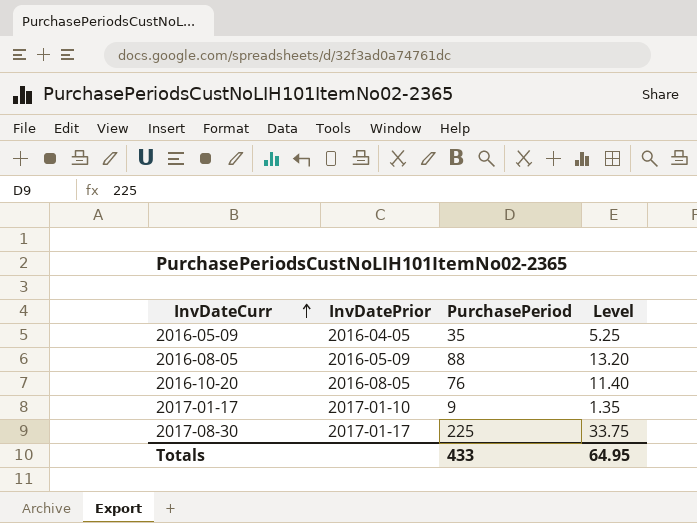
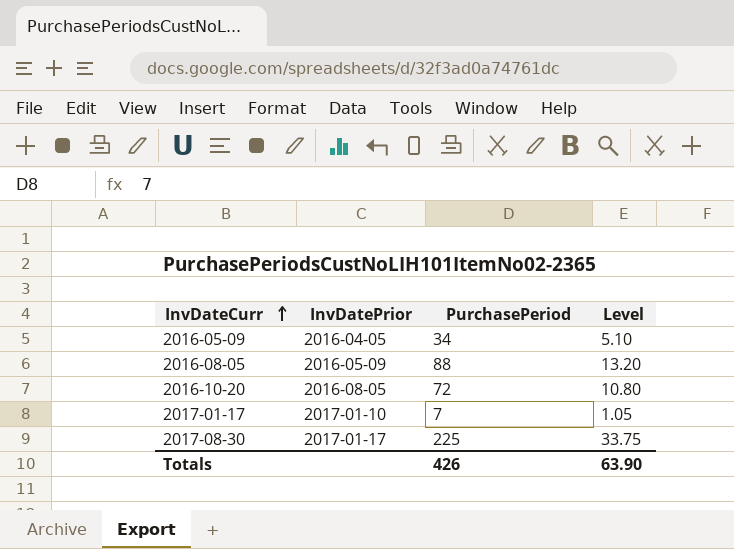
2016-05-09 | PurchasePeriod: 35 -> 34
2016-05-09 | Level: 5.25 -> 5.10
2016-10-20 | PurchasePeriod: 76 -> 72
2016-10-20 | Level: 11.40 -> 10.80
2017-01-17 | PurchasePeriod: 9 -> 7
2017-01-17 | Level: 1.35 -> 1.05
Totals | PurchasePeriod: 433 -> 426
Totals | Level: 64.95 -> 63.90

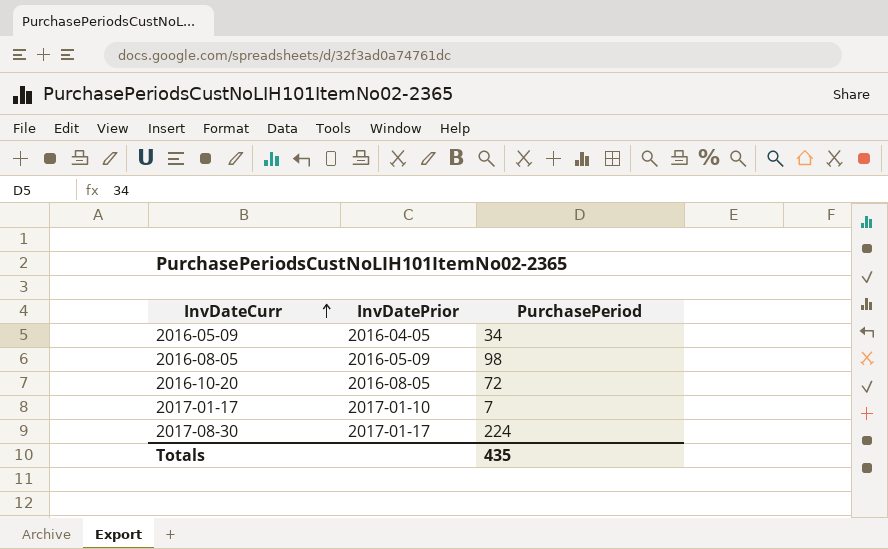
column Level | formula: [PurchasePeriod] * 0.15 -> none
2016-08-05 | PurchasePeriod: 88 -> 98
2017-08-30 | PurchasePeriod: 225 -> 224
Totals | PurchasePeriod: 426 -> 435

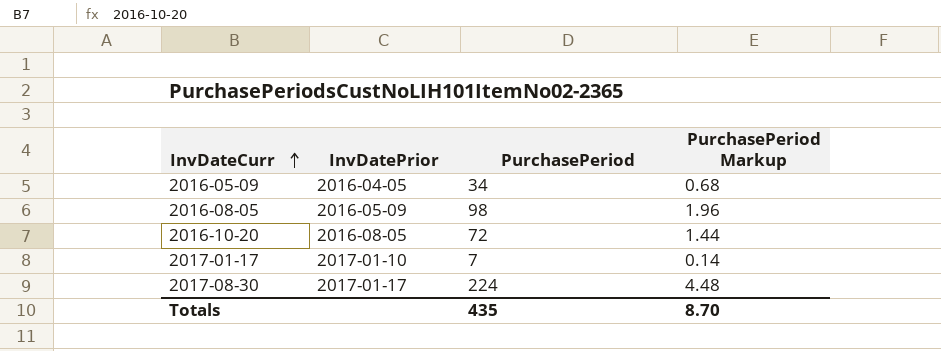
column PurchasePeriod Markup | formula: none -> [PurchasePeriod] * 0.02

